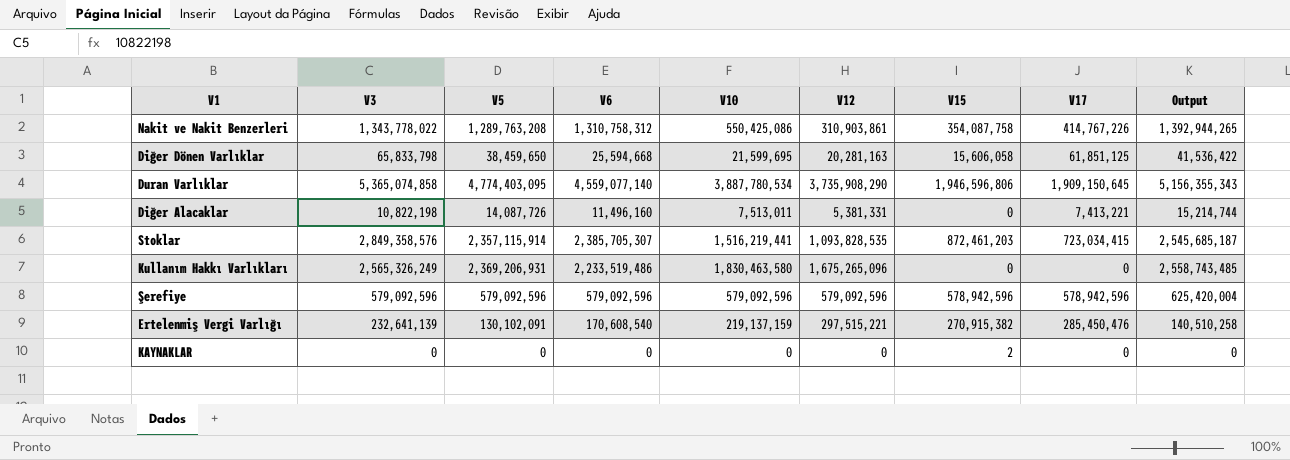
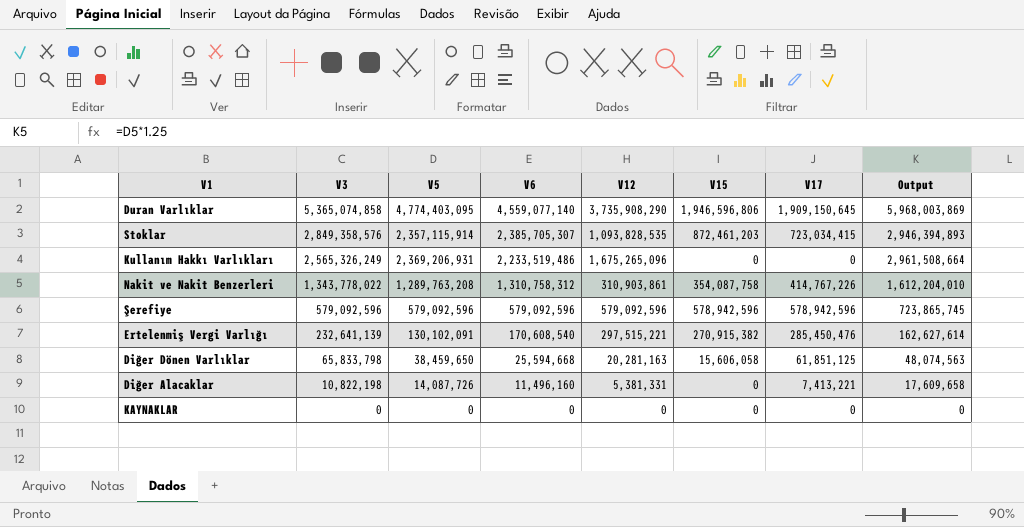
row order: none -> V3 descending
column V10 | position: 5 -> none
column Output | formula: [V5] * 1.08 -> [V5] * 1.25
KAYNAKLAR | V15: 2 -> 0

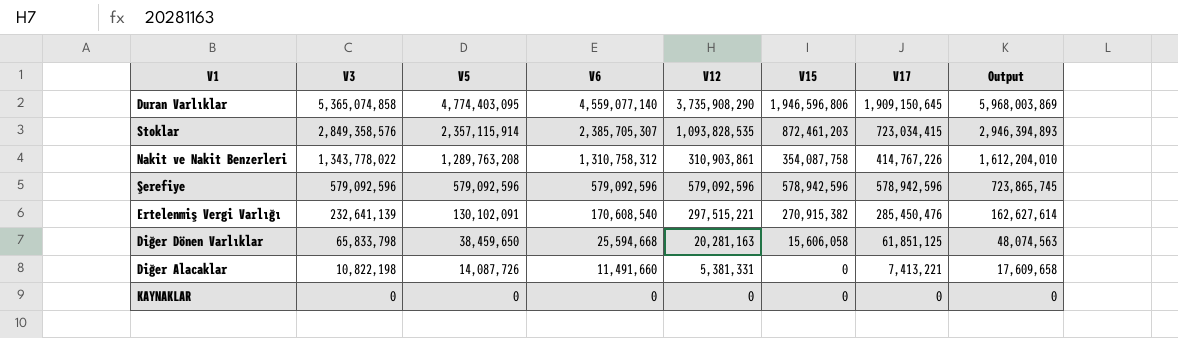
row Kullanım Hakkı Varlıkları: 2,565,326,249 | 2,369,206,931 | 2,233,519,486 | 1,675,265,096 | 0 | 0 | 2,961,508,664 -> none
Diğer Alacaklar | V6: 11,496,160 -> 11,491,660

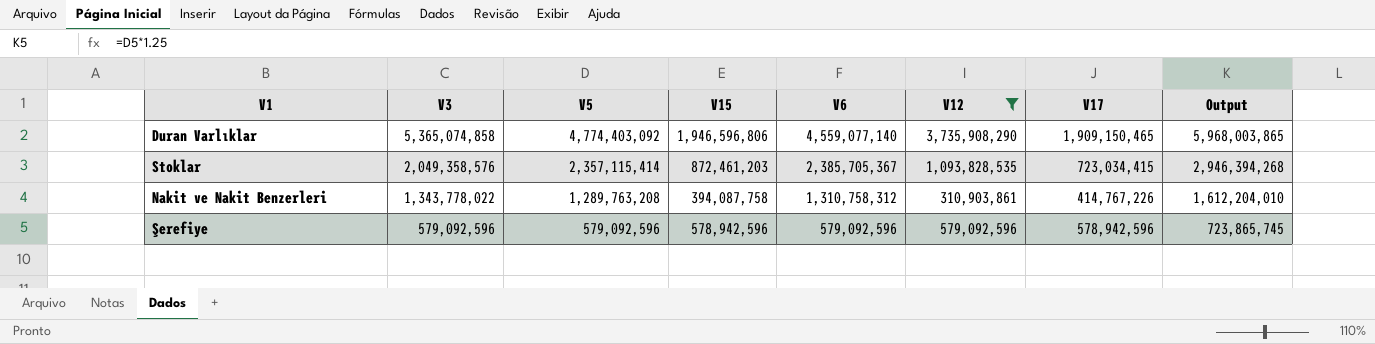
filter: none -> V12 >= 310,903,861
column V15 | position: 6 -> 4
Duran Varlıklar | V5: 4,774,403,095 -> 4,774,403,092
Duran Varlıklar | V17: 1,909,150,645 -> 1,909,150,465
Duran Varlıklar | Output: 5,968,003,869 -> 5,968,003,865
Stoklar | V3: 2,849,358,576 -> 2,049,358,576
Stoklar | V5: 2,357,115,914 -> 2,357,115,414
Stoklar | V6: 2,385,705,307 -> 2,385,705,367
Stoklar | Output: 2,946,394,893 -> 2,946,394,268
Nakit ve Nakit Benzerleri | V15: 354,087,758 -> 394,087,758

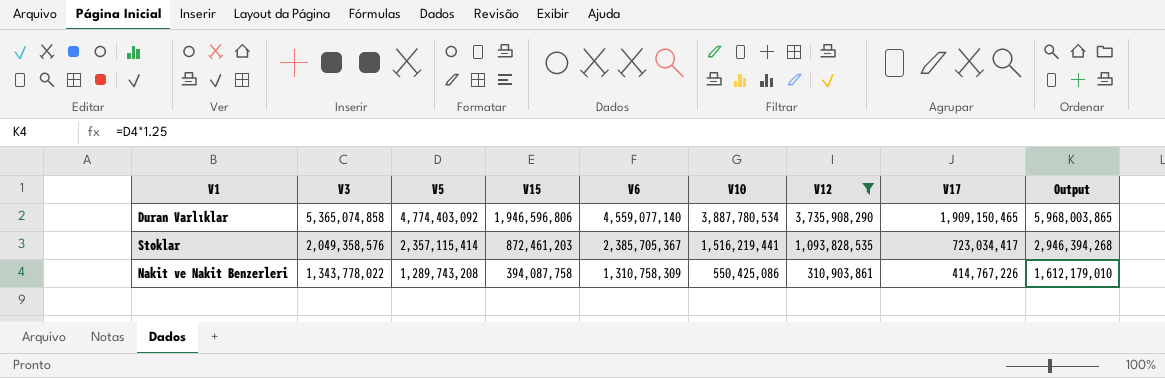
column V10 | position: none -> 6
row Şerefiye: 579,092,596 | 579,092,596 | 578,942,596 | 579,092,596 | 579,092,596 | 578,942,596 | 723,865,745 -> none
Stoklar | V17: 723,034,415 -> 723,034,417
Nakit ve Nakit Benzerleri | V5: 1,289,763,208 -> 1,289,743,208
Nakit ve Nakit Benzerleri | V6: 1,310,758,312 -> 1,310,758,309
Nakit ve Nakit Benzerleri | Output: 1,612,204,010 -> 1,612,179,010

